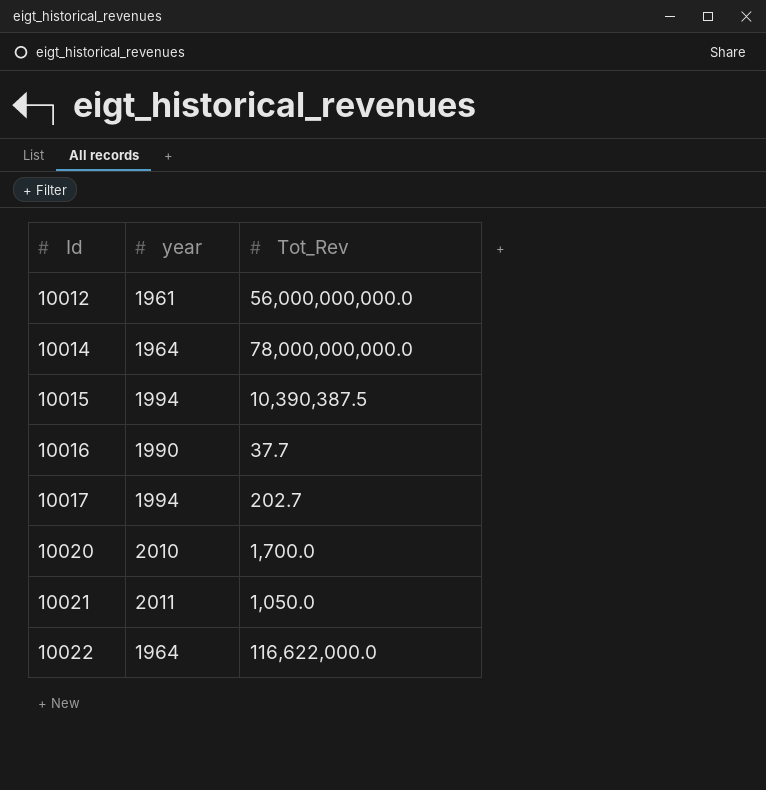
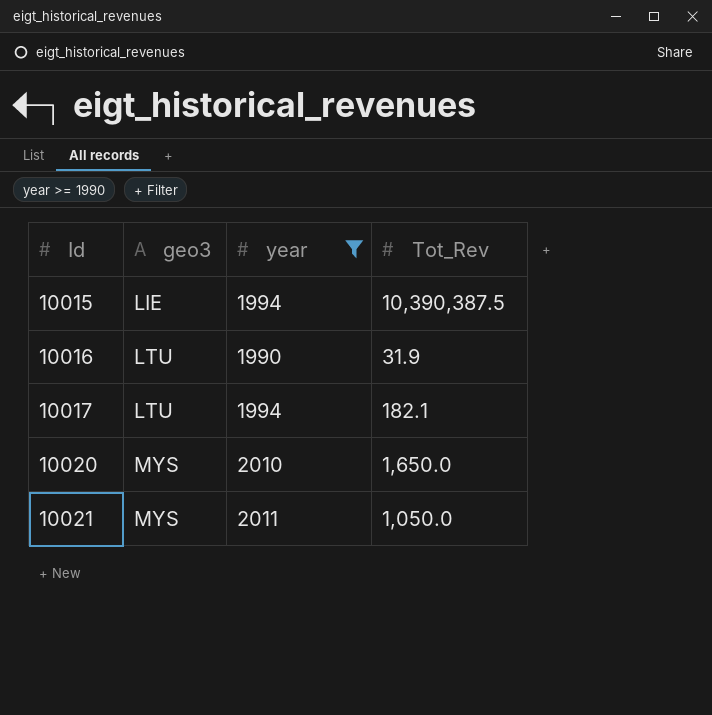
filter: none -> year >= 1990
column geo3 | position: none -> 2
10016 | Tot_Rev: 37.7 -> 31.9
10017 | Tot_Rev: 202.7 -> 182.1
10020 | Tot_Rev: 1,700.0 -> 1,650.0

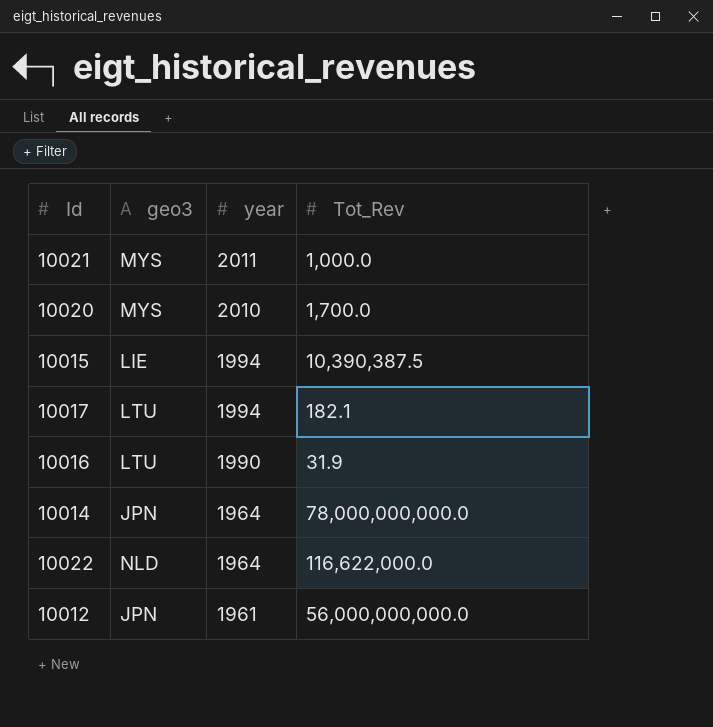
filter: year >= 1990 -> none
row order: Id ascending -> year descending
10021 | Tot_Rev: 1,050.0 -> 1,000.0
10020 | Tot_Rev: 1,650.0 -> 1,700.0

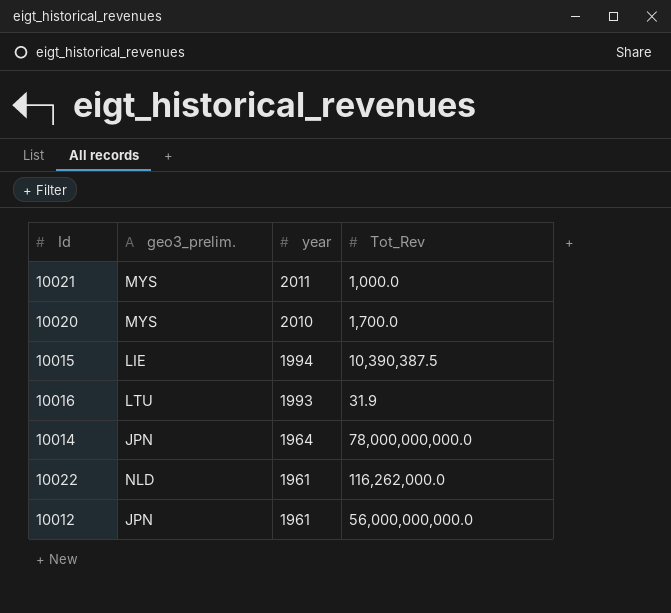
column name: geo3 -> geo3_prelim.
row 10017: LTU | 1994 | 182.1 -> none
10016 | year: 1990 -> 1993
10022 | year: 1964 -> 1961
10022 | Tot_Rev: 116,622,000.0 -> 116,262,000.0

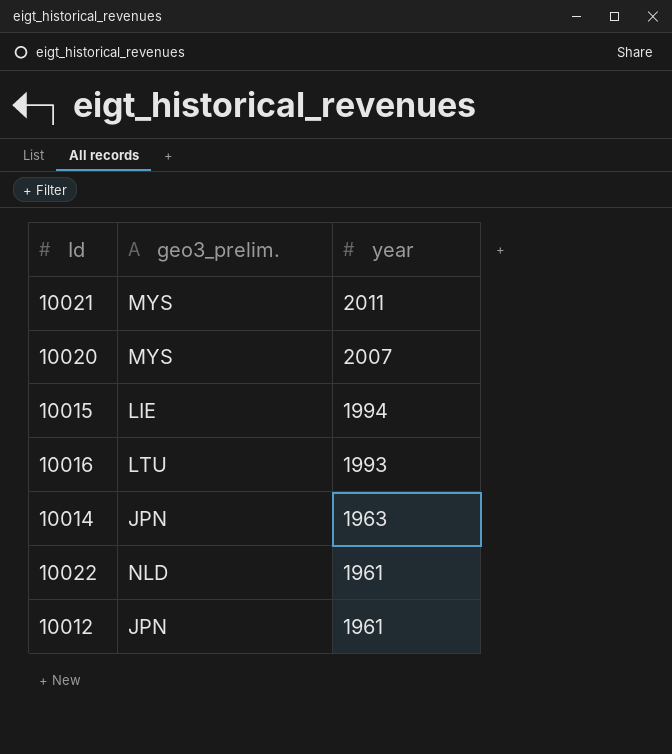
column Tot_Rev | position: 4 -> none
10020 | year: 2010 -> 2007
10014 | year: 1964 -> 1963

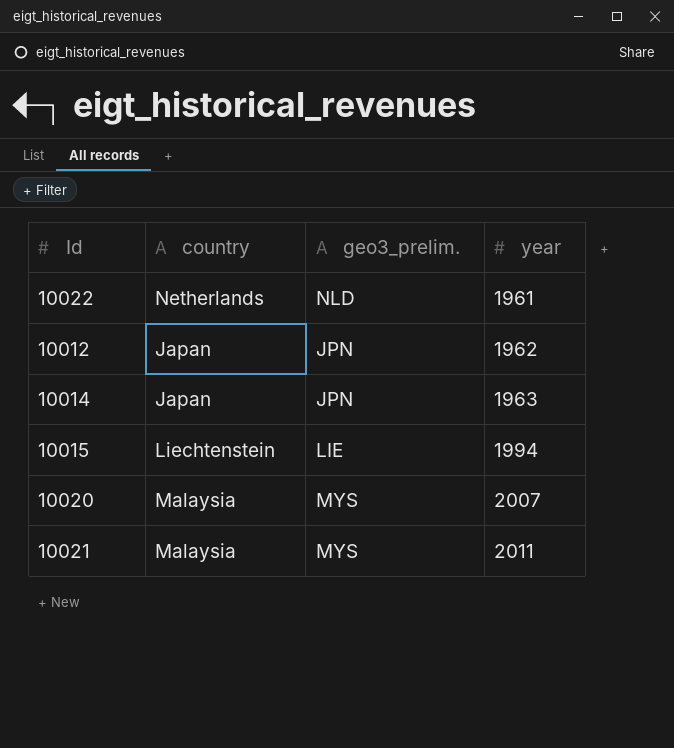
row order: year descending -> year ascending
column country | position: none -> 2
row 10016: LTU | 1993 -> none
10012 | year: 1961 -> 1962

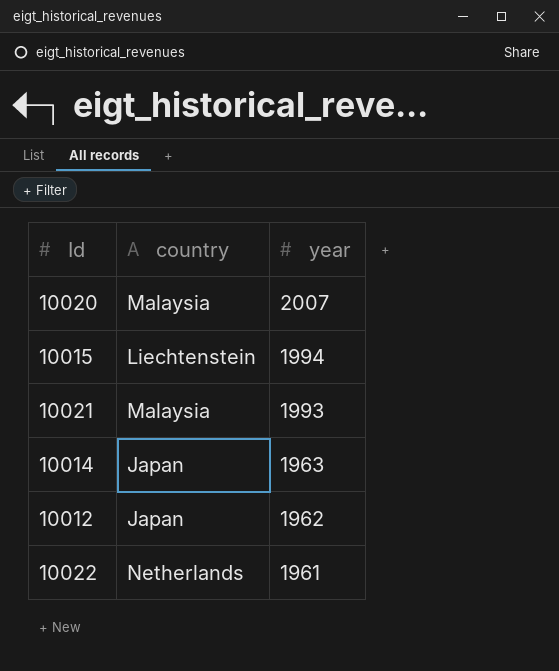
row order: year ascending -> year descending
column geo3_prelim. | position: 3 -> none
10021 | year: 2011 -> 1993

